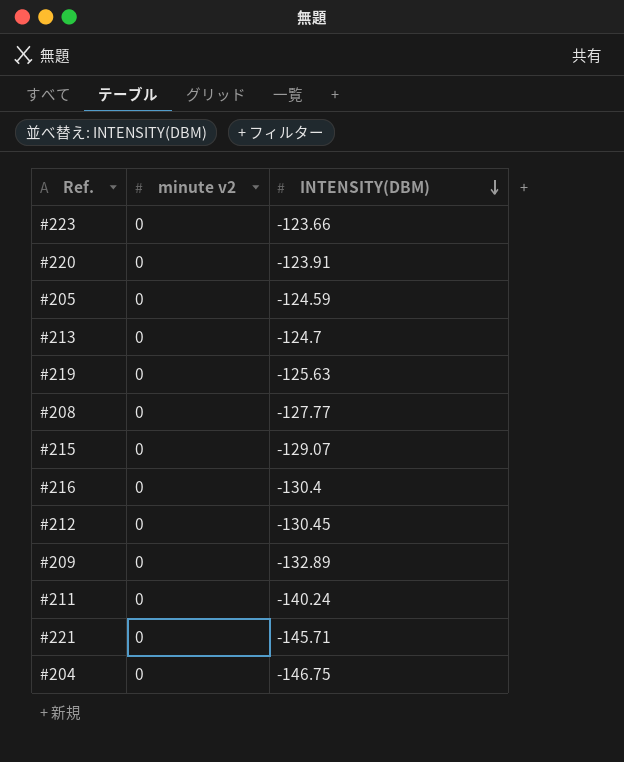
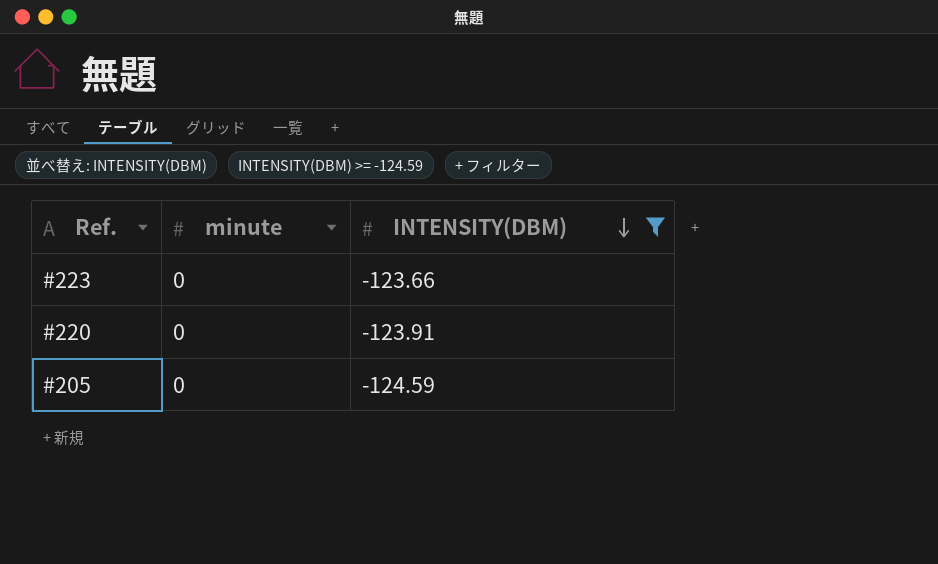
filter: none -> INTENSITY(DBM) >= -124.59
column name: minute v2 -> minute

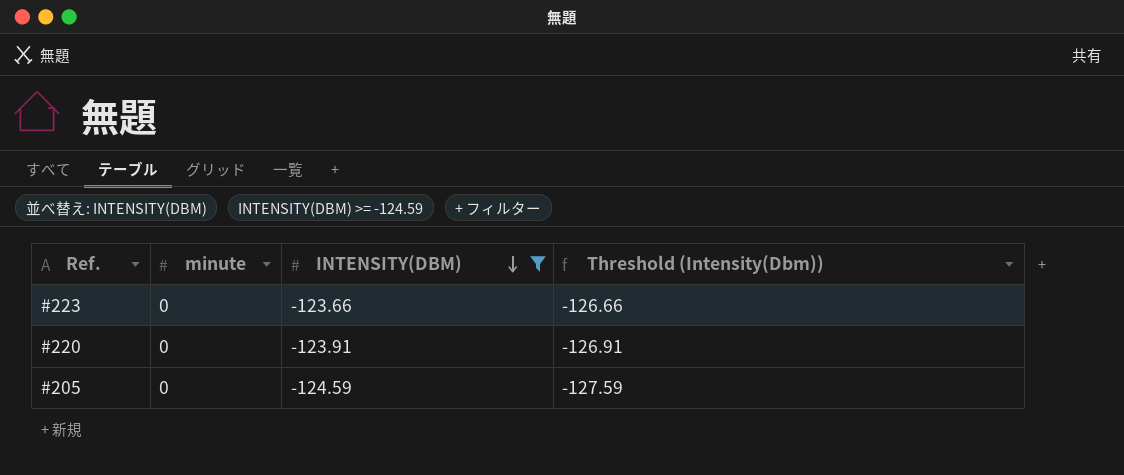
column Threshold (Intensity(Dbm)) | formula: none -> [INTENSITY(DBM)] - 3

